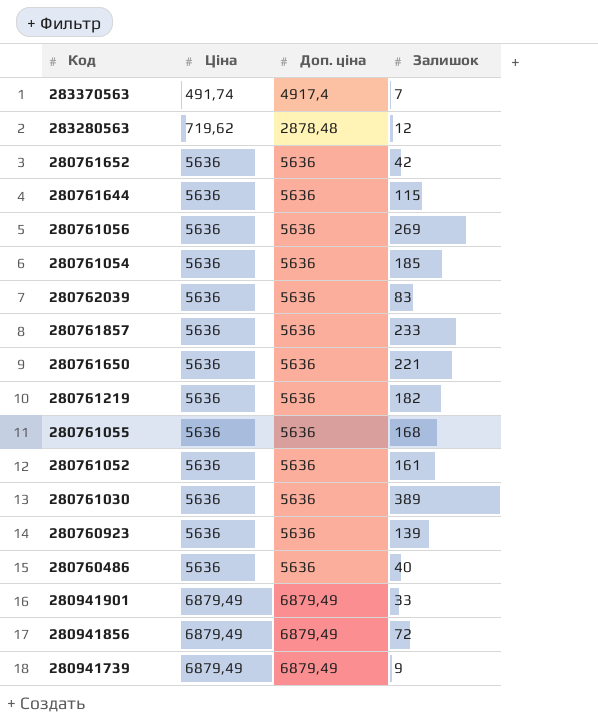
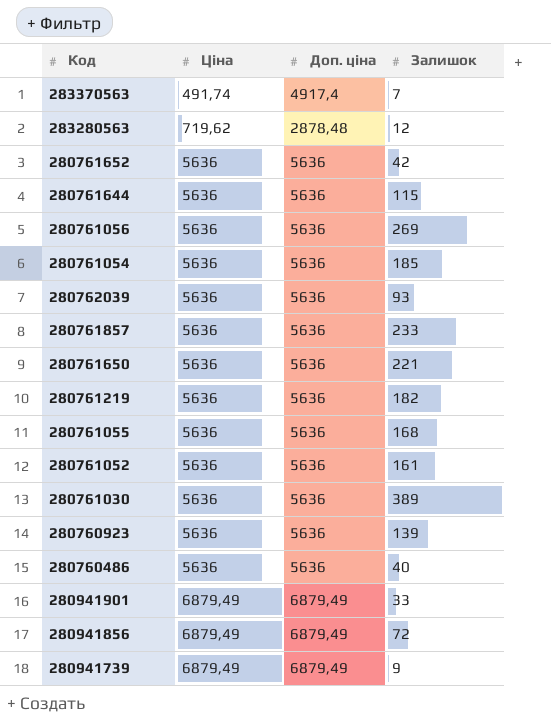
280762039 | Залишок: 83 -> 93

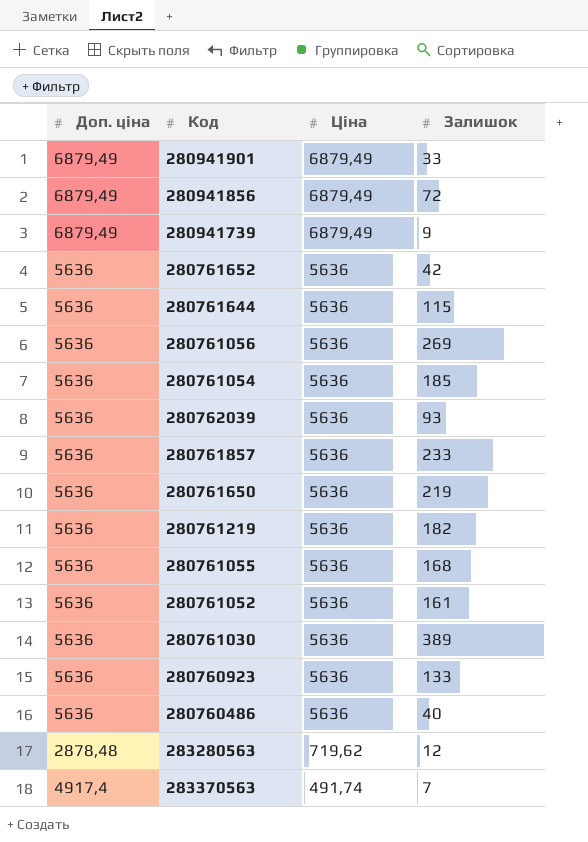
row order: Ціна ascending -> Ціна descending
column Доп. ціна | position: 3 -> 1
280761650 | Залишок: 221 -> 219
280760923 | Залишок: 139 -> 133

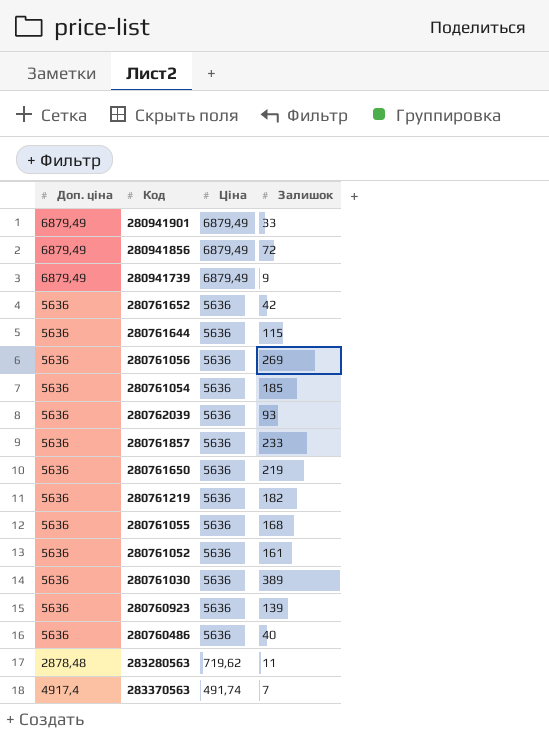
280760923 | Залишок: 133 -> 139
283280563 | Залишок: 12 -> 11

